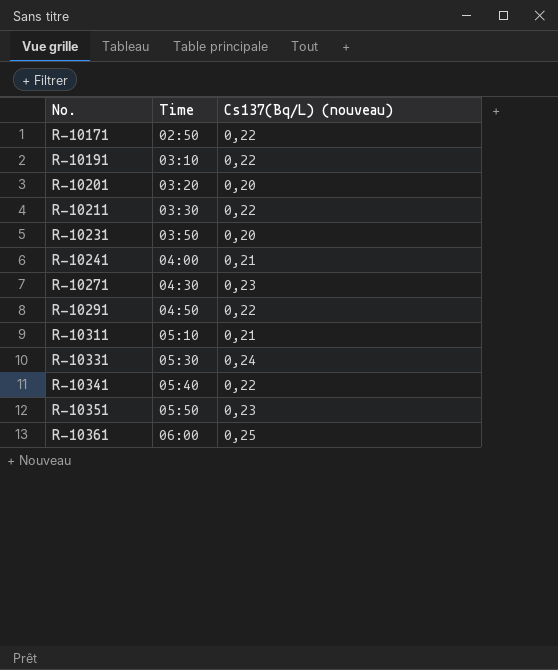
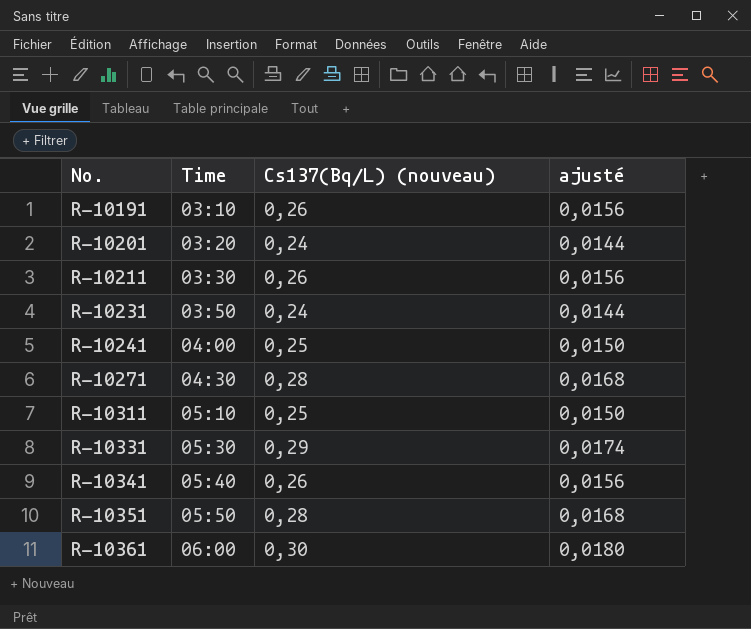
column ajusté | formula: none -> [Cs137(Bq/L) (nouveau)] * 0,06
row R-10171: 02:50 | 0,22 -> none
row R-10291: 04:50 | 0,22 -> none
R-10191 | Cs137(Bq/L) (nouveau): 0,22 -> 0,26
R-10201 | Cs137(Bq/L) (nouveau): 0,20 -> 0,24
R-10211 | Cs137(Bq/L) (nouveau): 0,22 -> 0,26
R-10231 | Cs137(Bq/L) (nouveau): 0,20 -> 0,24
R-10241 | Cs137(Bq/L) (nouveau): 0,21 -> 0,25
R-10271 | Cs137(Bq/L) (nouveau): 0,23 -> 0,28
R-10311 | Cs137(Bq/L) (nouveau): 0,21 -> 0,25
R-10331 | Cs137(Bq/L) (nouveau): 0,24 -> 0,29
R-10341 | Cs137(Bq/L) (nouveau): 0,22 -> 0,26
R-10351 | Cs137(Bq/L) (nouveau): 0,23 -> 0,28
R-10361 | Cs137(Bq/L) (nouveau): 0,25 -> 0,30

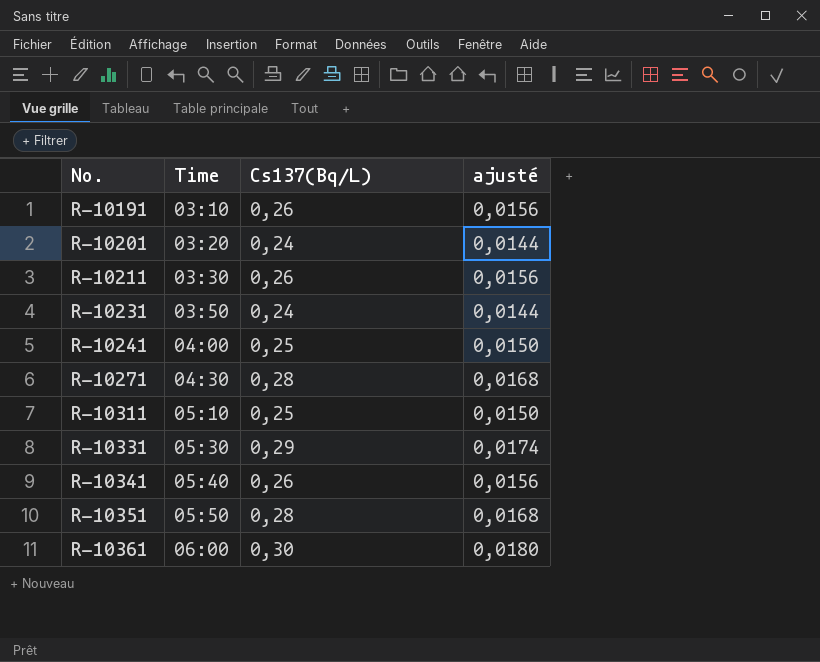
column name: Cs137(Bq/L) (nouveau) -> Cs137(Bq/L)

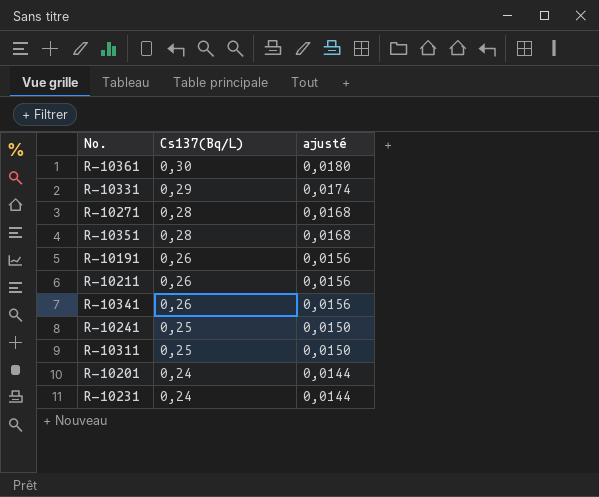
row order: No. ascending -> Cs137(Bq/L) descending
column Time | position: 2 -> none

